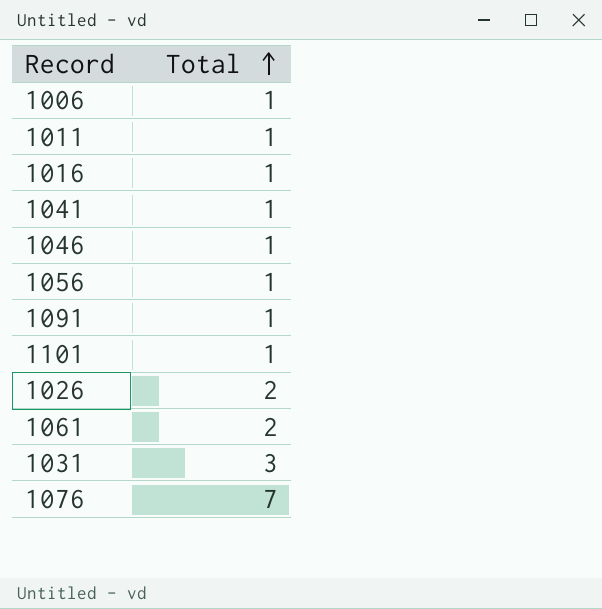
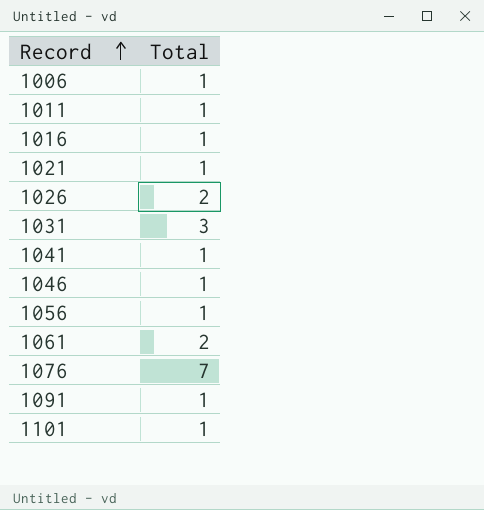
row order: Total ascending -> Record ascending
row 1021: none -> 1

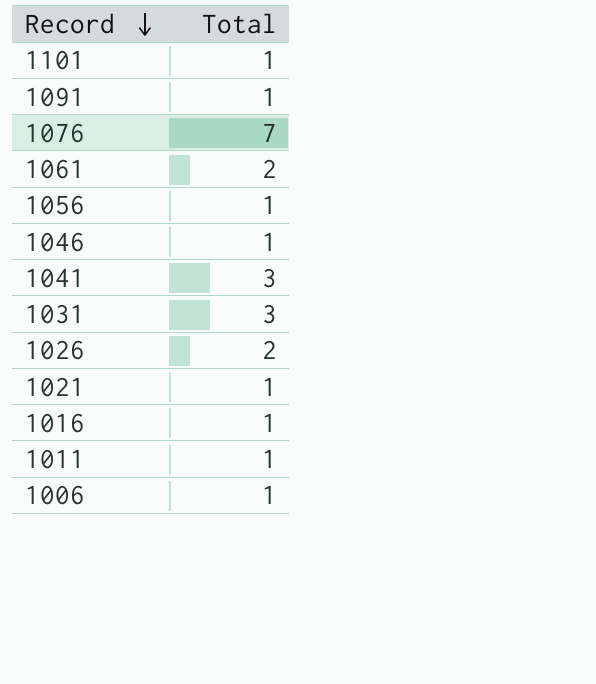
row order: Record ascending -> Record descending
1041 | Total: 1 -> 3

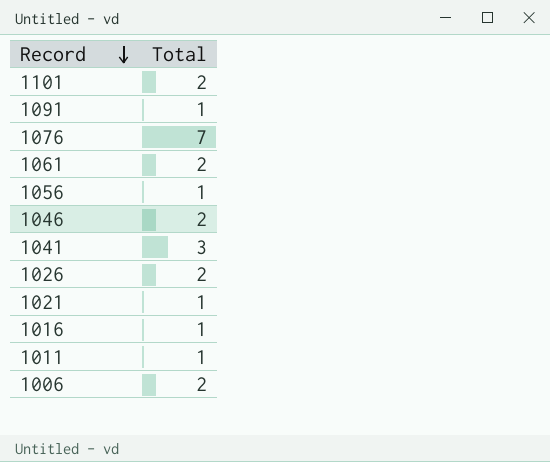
row 1031: 3 -> none
1101 | Total: 1 -> 2
1046 | Total: 1 -> 2
1006 | Total: 1 -> 2

